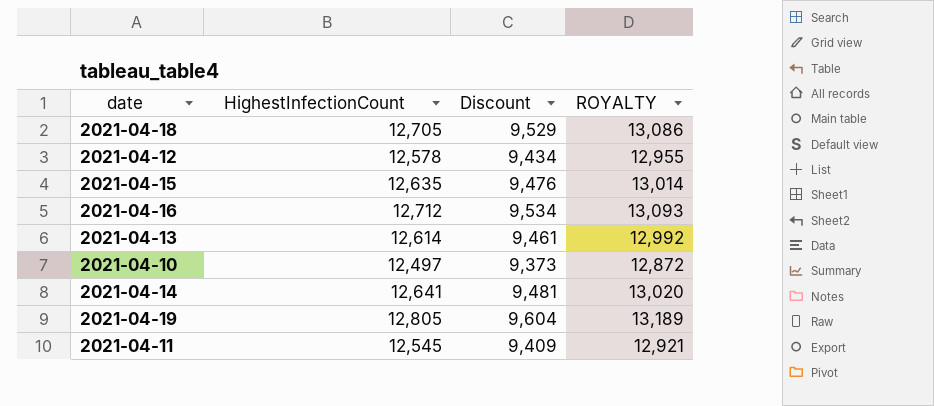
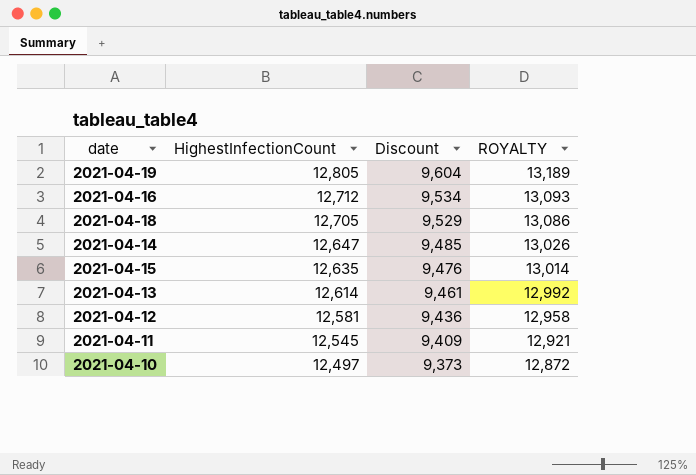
row order: none -> HighestInfectionCount descending
2021-04-14 | HighestInfectionCount: 12,641 -> 12,647
2021-04-14 | Discount: 9,481 -> 9,485
2021-04-14 | ROYALTY: 13,020 -> 13,026
2021-04-12 | HighestInfectionCount: 12,578 -> 12,581
2021-04-12 | Discount: 9,434 -> 9,436
2021-04-12 | ROYALTY: 12,955 -> 12,958

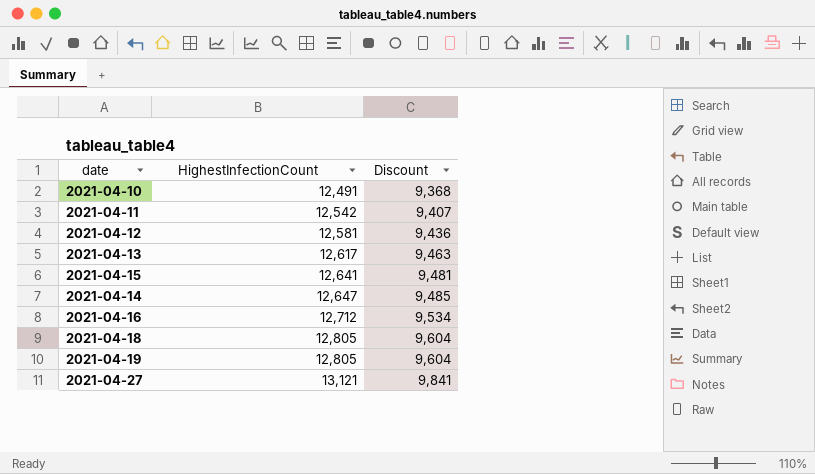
row order: HighestInfectionCount descending -> HighestInfectionCount ascending
column ROYALTY | formula: [HighestInfectionCount] * 1.03 -> none
2021-04-10 | HighestInfectionCount: 12,497 -> 12,491
2021-04-10 | Discount: 9,373 -> 9,368
2021-04-11 | HighestInfectionCount: 12,545 -> 12,542
2021-04-11 | Discount: 9,409 -> 9,407
2021-04-13 | HighestInfectionCount: 12,614 -> 12,617
2021-04-13 | Discount: 9,461 -> 9,463
2021-04-15 | HighestInfectionCount: 12,635 -> 12,641
2021-04-15 | Discount: 9,476 -> 9,481
2021-04-18 | HighestInfectionCount: 12,705 -> 12,805
2021-04-18 | Discount: 9,529 -> 9,604
row 2021-04-27: none -> 13,121 | 9,841

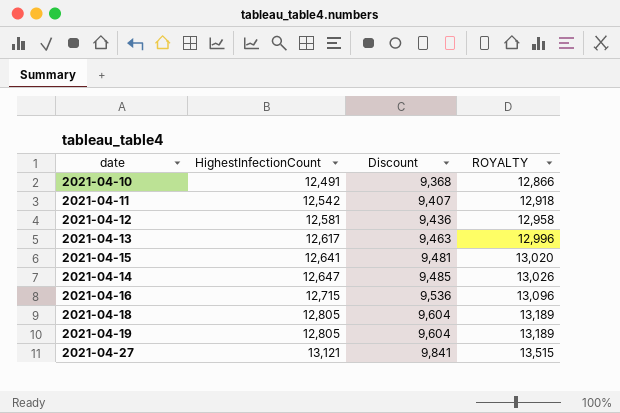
column ROYALTY | formula: none -> [HighestInfectionCount] * 1.03
2021-04-16 | HighestInfectionCount: 12,712 -> 12,715
2021-04-16 | Discount: 9,534 -> 9,536

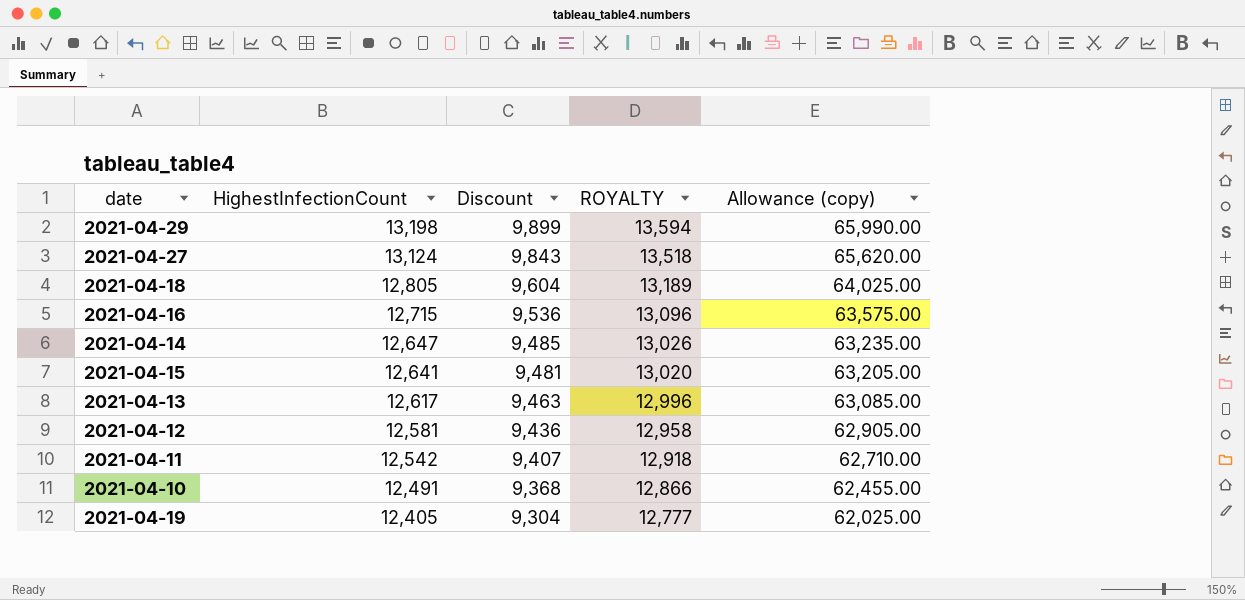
row order: HighestInfectionCount ascending -> HighestInfectionCount descending
column Allowance (copy) | formula: none -> [HighestInfectionCount] * 5
row 2021-04-29: none -> 13,198 | 9,899 | 13,594 | 65,990.00
2021-04-27 | HighestInfectionCount: 13,121 -> 13,124
2021-04-27 | Discount: 9,841 -> 9,843
2021-04-27 | ROYALTY: 13,515 -> 13,518
2021-04-19 | HighestInfectionCount: 12,805 -> 12,405
2021-04-19 | Discount: 9,604 -> 9,304
2021-04-19 | ROYALTY: 13,189 -> 12,777

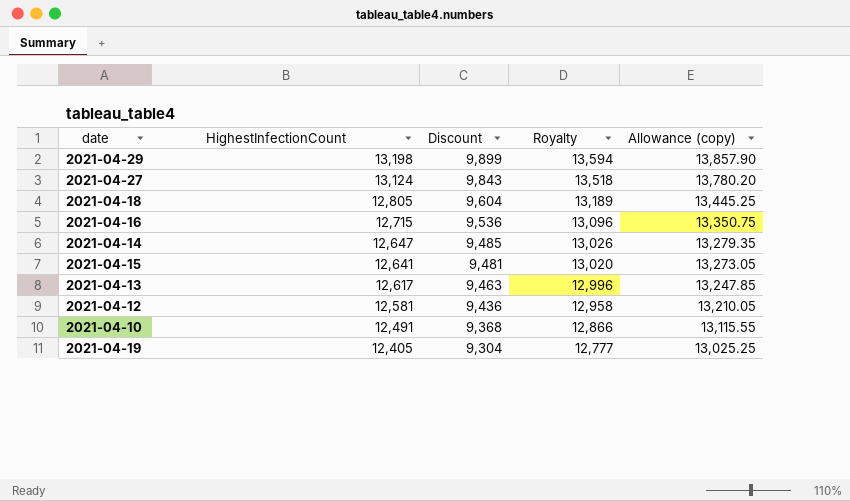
column name: ROYALTY -> Royalty
column Allowance (copy) | formula: [HighestInfectionCount] * 5 -> [HighestInfectionCount] * 1.05
row 2021-04-11: 12,542 | 9,407 | 12,918 | 62,710.00 -> none

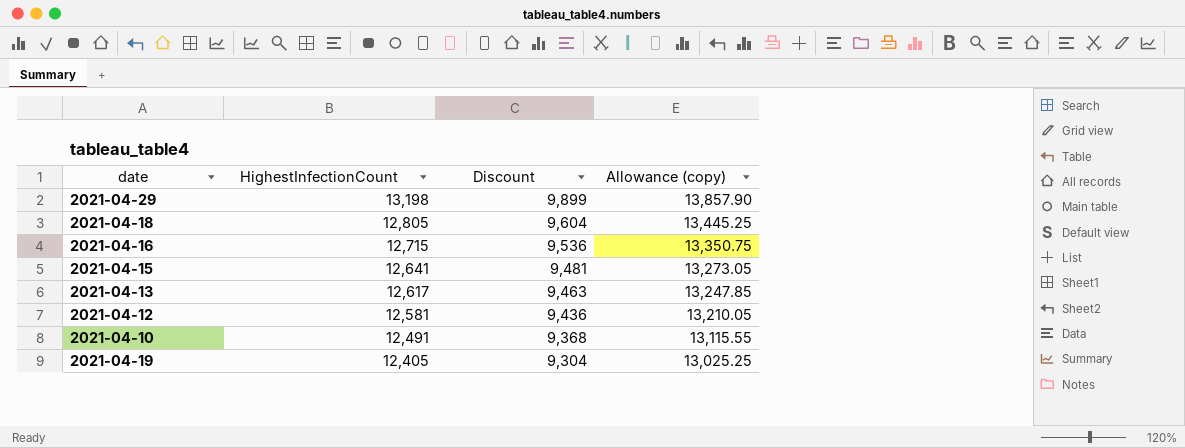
column Royalty | formula: [HighestInfectionCount] * 1.03 -> none
row 2021-04-27: 13,124 | 9,843 | 13,518 | 13,780.20 -> none
row 2021-04-14: 12,647 | 9,485 | 13,026 | 13,279.35 -> none

